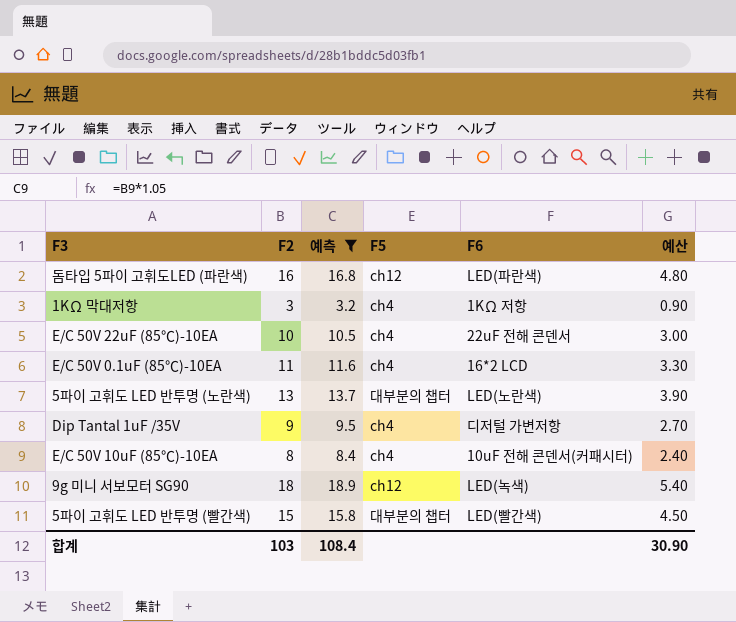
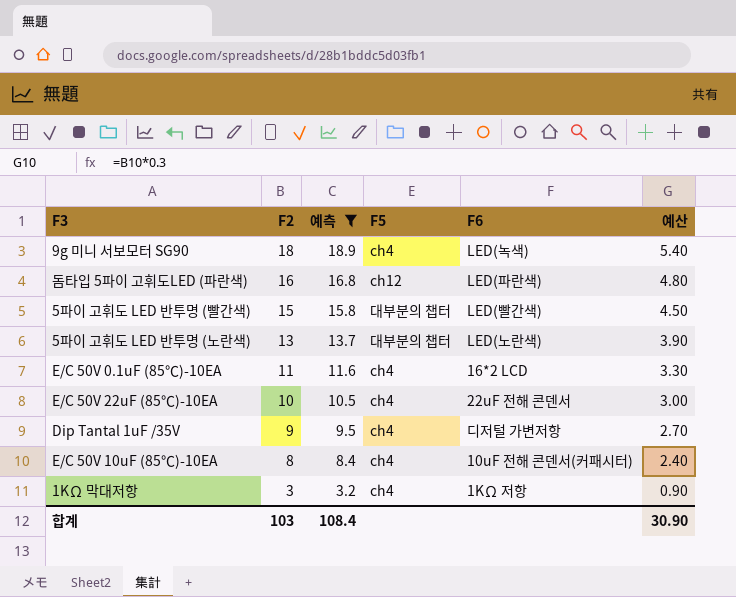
row order: none -> F2 descending
9g 미니 서보모터 SG90 | F5: ch12 -> ch4

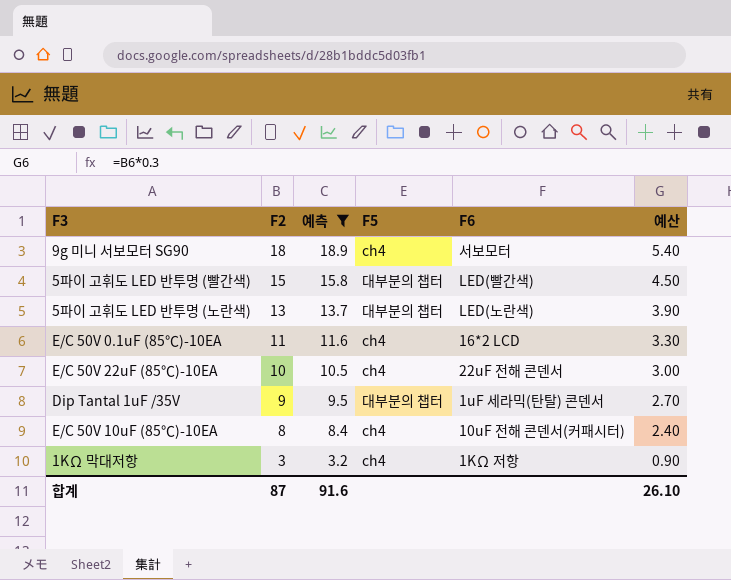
row 돔타입 5파이 고휘도LED (파란색): 16 | 16.8 | ch12 | LED(파란색) | 4.80 -> none
9g 미니 서보모터 SG90 | F6: LED(녹색) -> 서보모터
Dip Tantal 1uF /35V | F5: ch4 -> 대부분의 챕터
Dip Tantal 1uF /35V | F6: 디저털 가변저항 -> 1uF 세라믹(탄탈) 콘덴서
합계 | F2: 103 -> 87
합계 | 예측: 108.4 -> 91.6
합계 | 예산: 30.90 -> 26.10

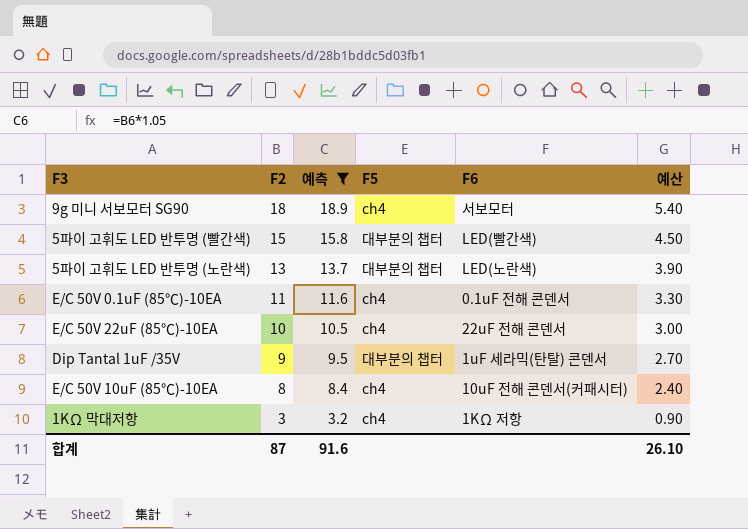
E/C 50V 0.1uF (85℃)-10EA | F6: 16*2 LCD -> 0.1uF 전해 콘덴서

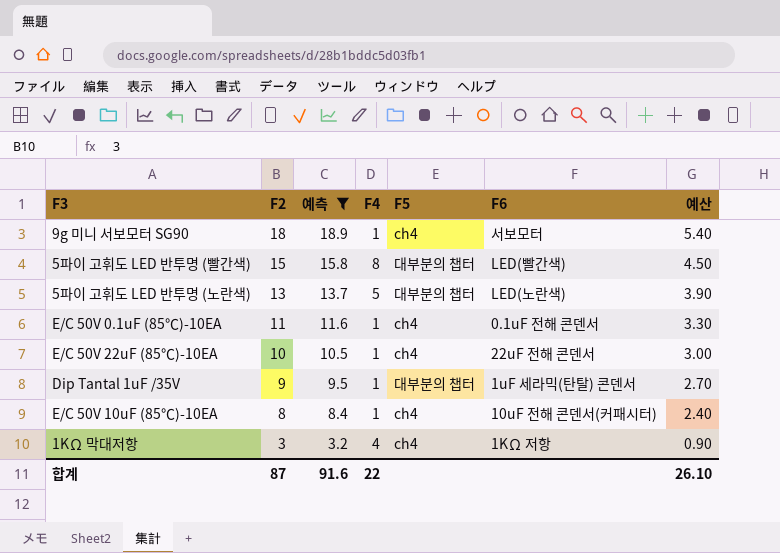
column F4 | position: none -> 4

